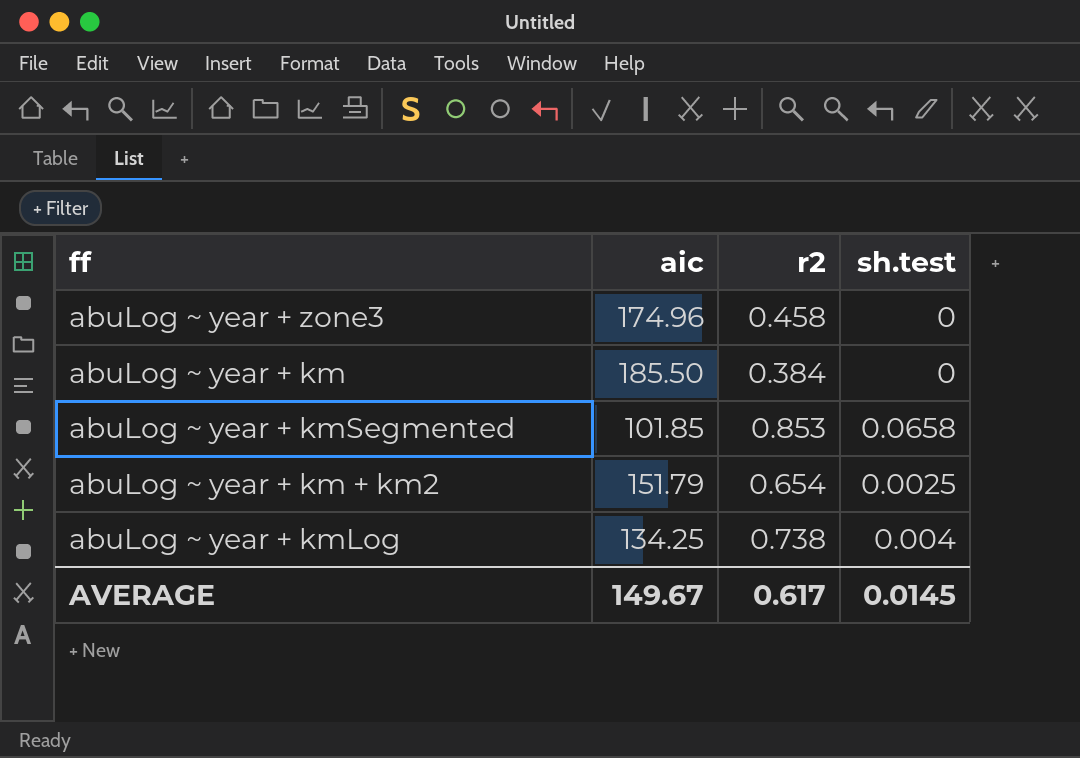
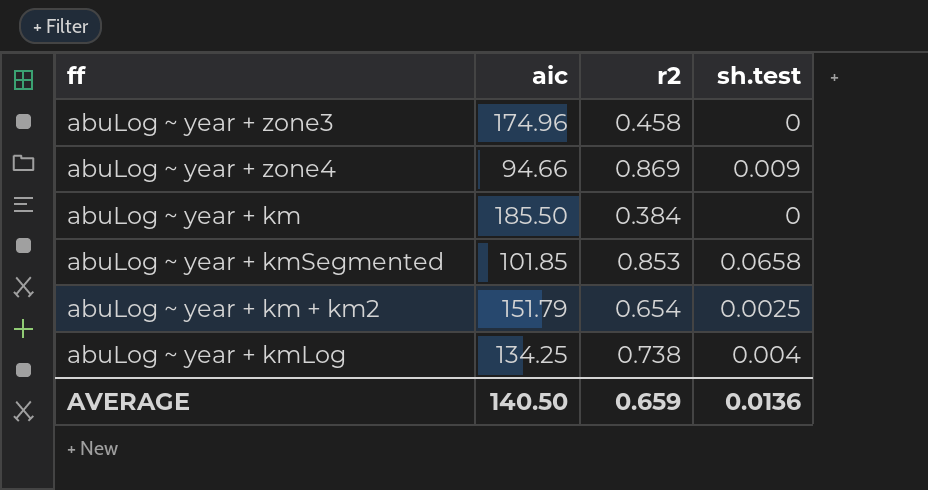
row abuLog ~ year + zone4: none -> 94.66 | 0.869 | 0.009
AVERAGE | aic: 149.67 -> 140.50
AVERAGE | r2: 0.617 -> 0.659
AVERAGE | sh.test: 0.0145 -> 0.0136

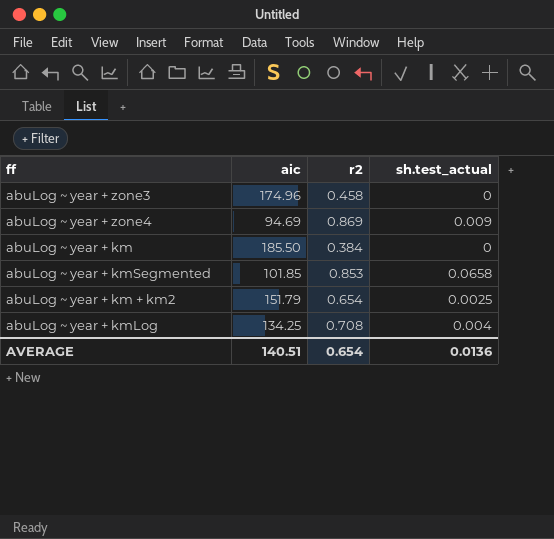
column name: sh.test -> sh.test_actual
abuLog ~ year + zone4 | aic: 94.66 -> 94.69
abuLog ~ year + kmLog | r2: 0.738 -> 0.708
AVERAGE | aic: 140.50 -> 140.51
AVERAGE | r2: 0.659 -> 0.654

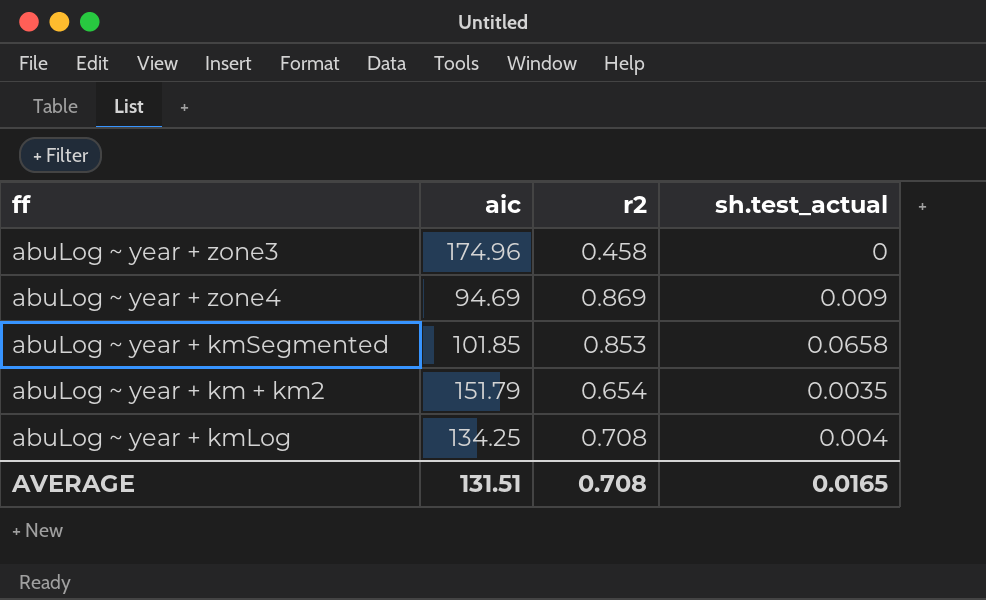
row abuLog ~ year + km: 185.50 | 0.384 | 0 -> none
abuLog ~ year + km + km2 | sh.test_actual: 0.0025 -> 0.0035
AVERAGE | aic: 140.51 -> 131.51
AVERAGE | r2: 0.654 -> 0.708
AVERAGE | sh.test_actual: 0.0136 -> 0.0165

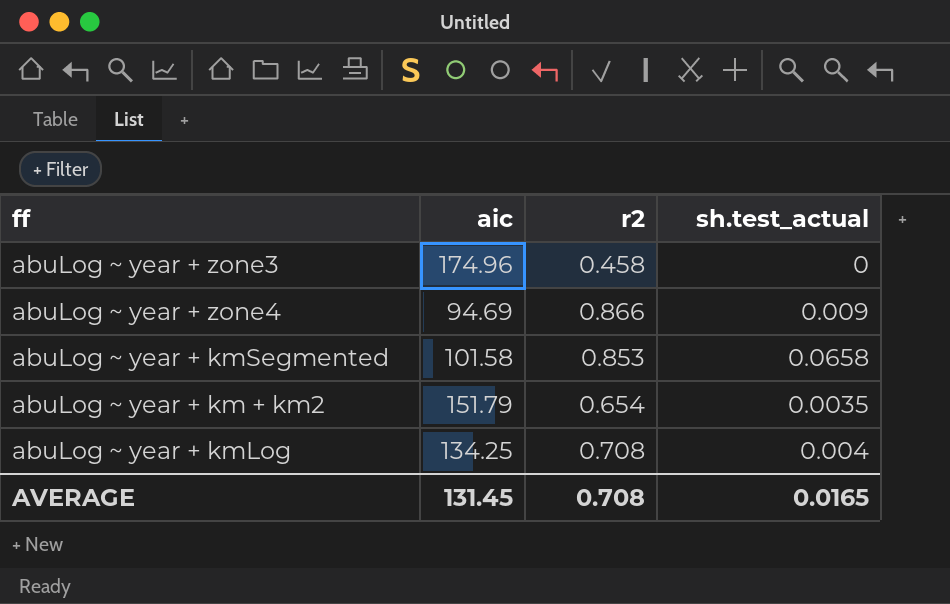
abuLog ~ year + zone4 | r2: 0.869 -> 0.866
abuLog ~ year + kmSegmented | aic: 101.85 -> 101.58
AVERAGE | aic: 131.51 -> 131.45

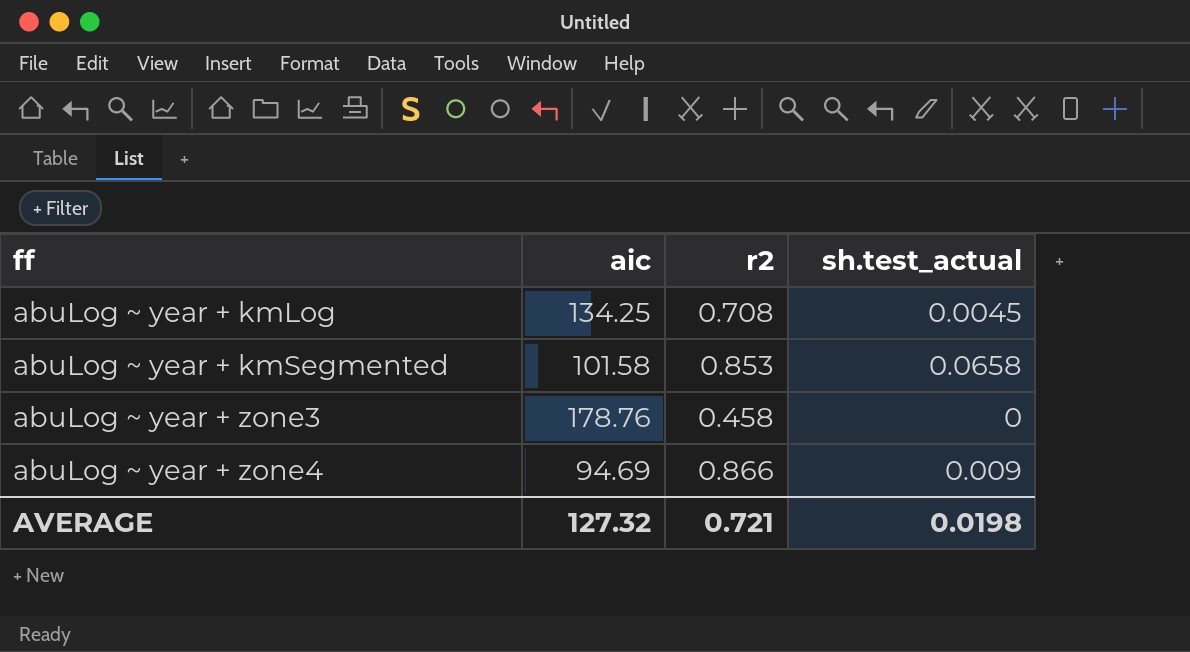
row order: none -> ff ascending
row abuLog ~ year + km + km2: 151.79 | 0.654 | 0.0035 -> none
abuLog ~ year + kmLog | sh.test_actual: 0.004 -> 0.0045
abuLog ~ year + zone3 | aic: 174.96 -> 178.76
AVERAGE | aic: 131.45 -> 127.32
AVERAGE | r2: 0.708 -> 0.721
AVERAGE | sh.test_actual: 0.0165 -> 0.0198

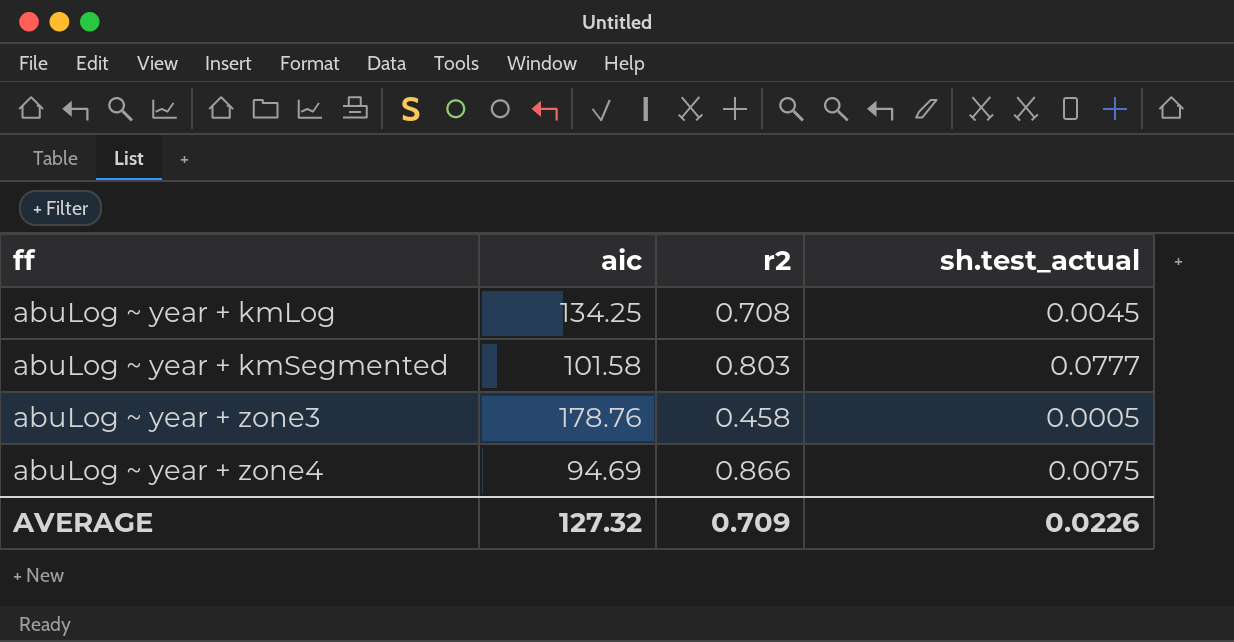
abuLog ~ year + kmSegmented | r2: 0.853 -> 0.803
abuLog ~ year + kmSegmented | sh.test_actual: 0.0658 -> 0.0777
abuLog ~ year + zone3 | sh.test_actual: 0 -> 0.0005
abuLog ~ year + zone4 | sh.test_actual: 0.009 -> 0.0075
AVERAGE | r2: 0.721 -> 0.709
AVERAGE | sh.test_actual: 0.0198 -> 0.0226

